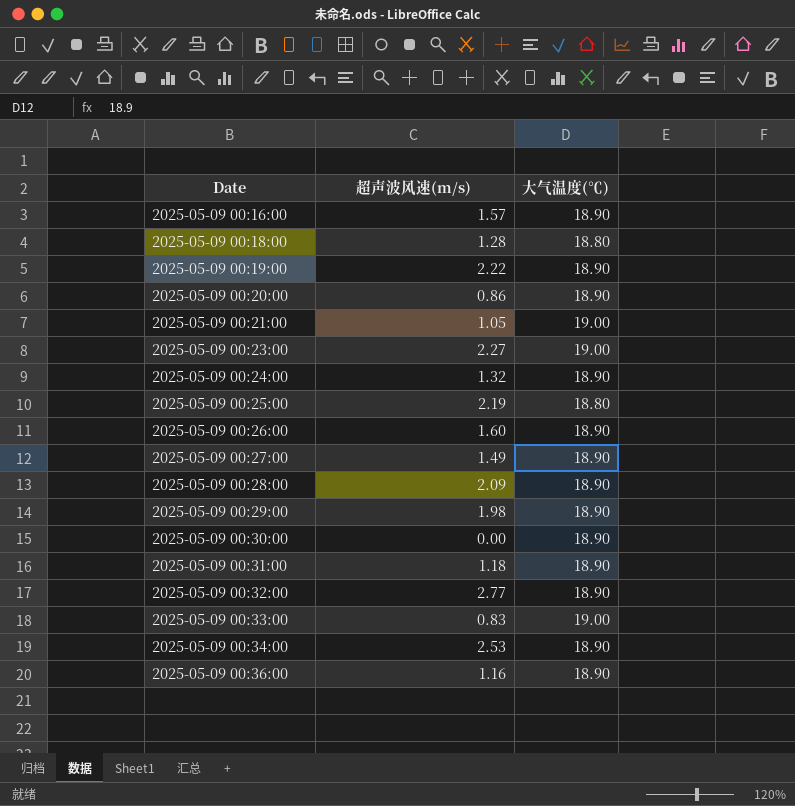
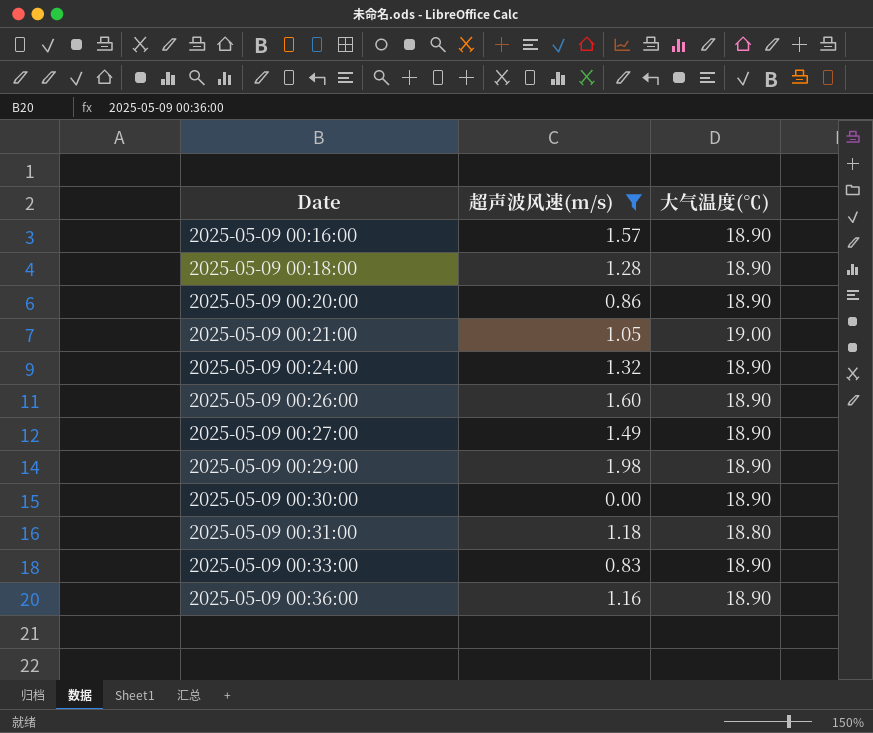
filter: none -> 超声波风速(m/s) <= 1.98
2025-05-09 00:18:00 | 大气温度(℃): 18.80 -> 18.90
2025-05-09 00:31:00 | 大气温度(℃): 18.90 -> 18.80
2025-05-09 00:33:00 | 大气温度(℃): 19.00 -> 18.90

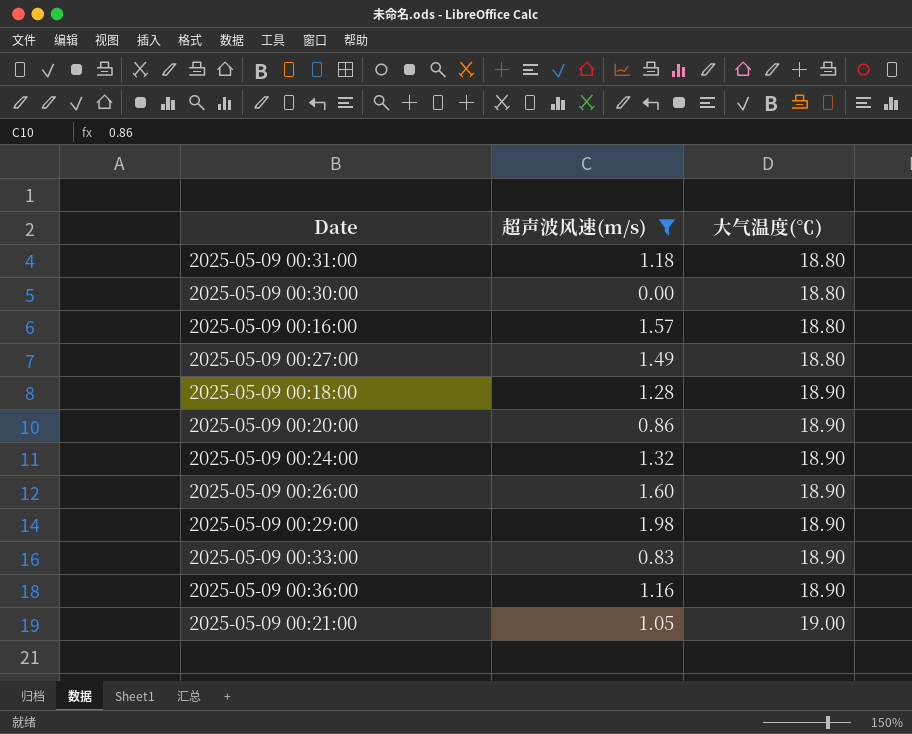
row order: Date ascending -> 大气温度(℃) ascending
2025-05-09 00:30:00 | 大气温度(℃): 18.90 -> 18.80
2025-05-09 00:16:00 | 大气温度(℃): 18.90 -> 18.80
2025-05-09 00:27:00 | 大气温度(℃): 18.90 -> 18.80

